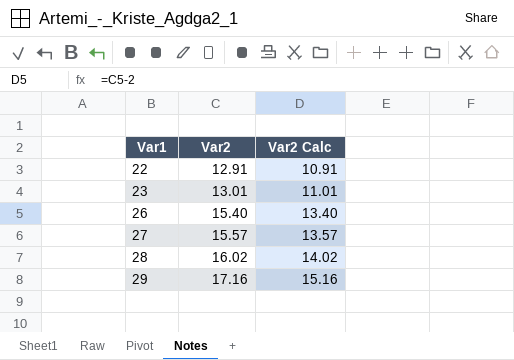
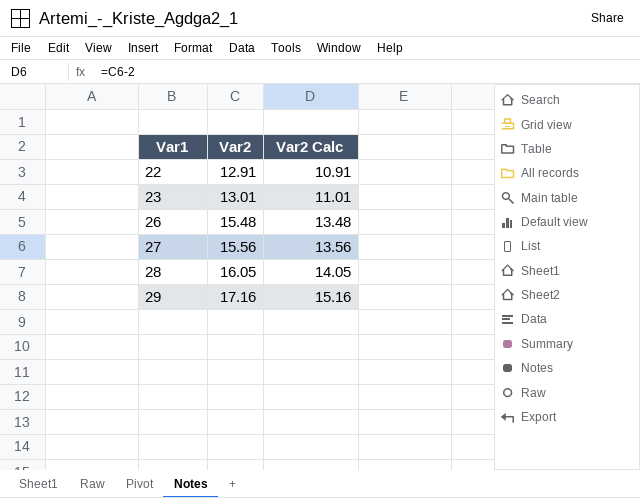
26 | Var2: 15.40 -> 15.48
26 | Var2 Calc: 13.40 -> 13.48
27 | Var2: 15.57 -> 15.56
27 | Var2 Calc: 13.57 -> 13.56
28 | Var2: 16.02 -> 16.05
28 | Var2 Calc: 14.02 -> 14.05

